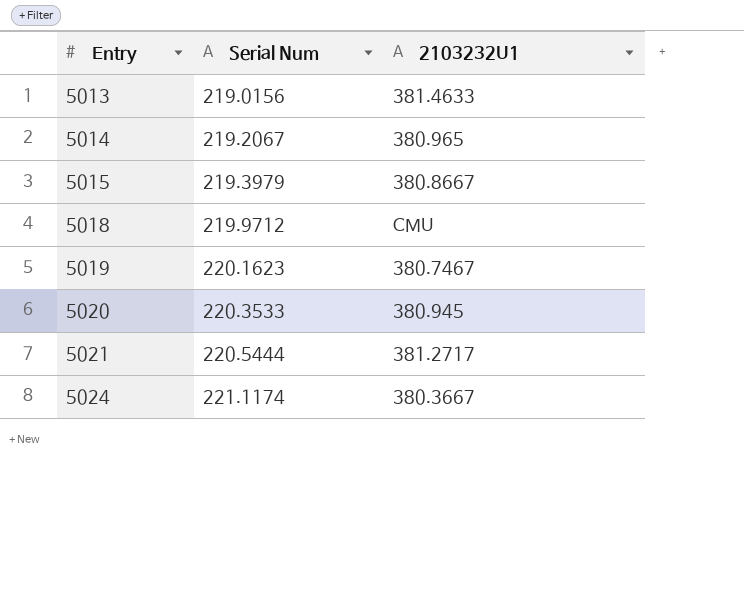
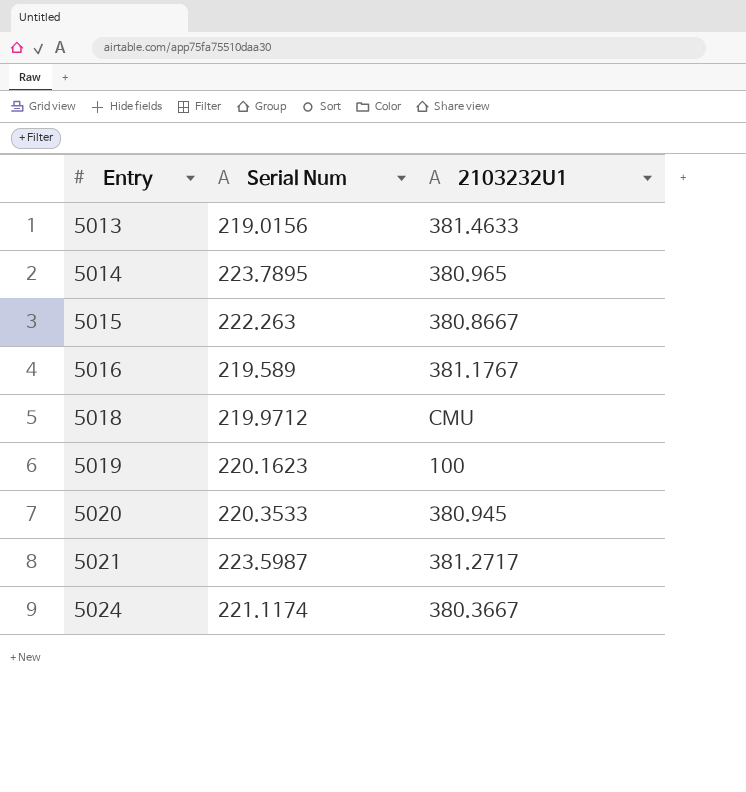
5014 | Serial Num: 219.2067 -> 223.7895
5015 | Serial Num: 219.3979 -> 222.263
row 5016: none -> 219.589 | 381.1767
5019 | 2103232U1: 380.7467 -> 100
5021 | Serial Num: 220.5444 -> 223.5987

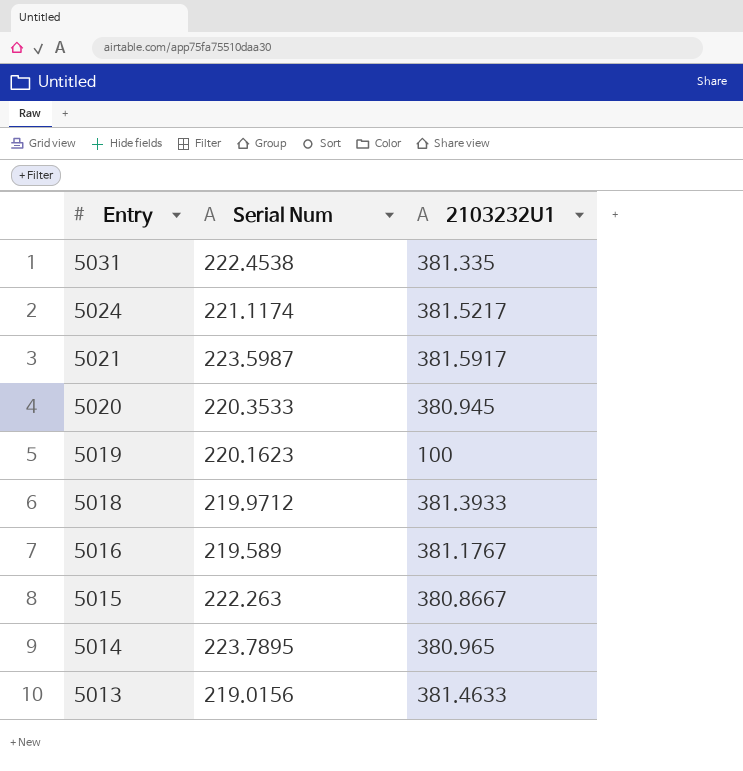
row order: Entry ascending -> Entry descending
row 5031: none -> 222.4538 | 381.335
5024 | 2103232U1: 380.3667 -> 381.5217
5021 | 2103232U1: 381.2717 -> 381.5917
5018 | 2103232U1: CMU -> 381.3933

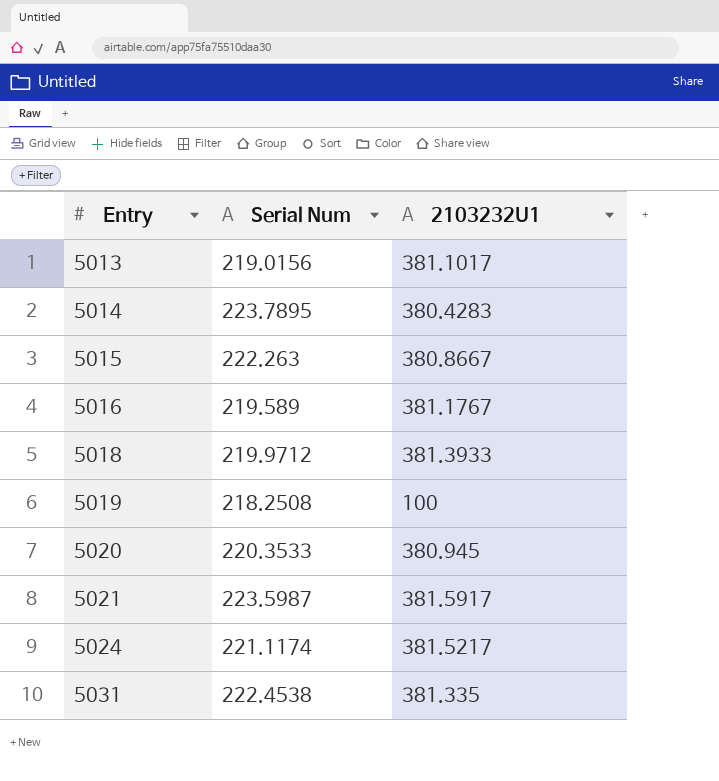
row order: Entry descending -> Entry ascending
5013 | 2103232U1: 381.4633 -> 381.1017
5014 | 2103232U1: 380.965 -> 380.4283
5019 | Serial Num: 220.1623 -> 218.2508

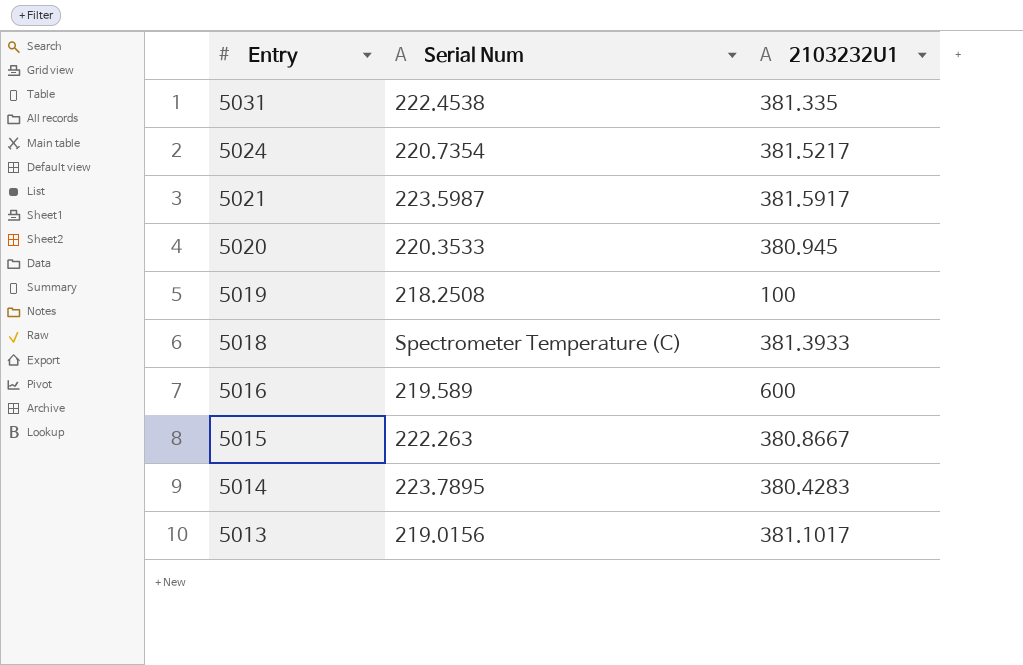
row order: Entry ascending -> Entry descending
5024 | Serial Num: 221.1174 -> 220.7354
5018 | Serial Num: 219.9712 -> Spectrometer Temperature (C)
5016 | 2103232U1: 381.1767 -> 600

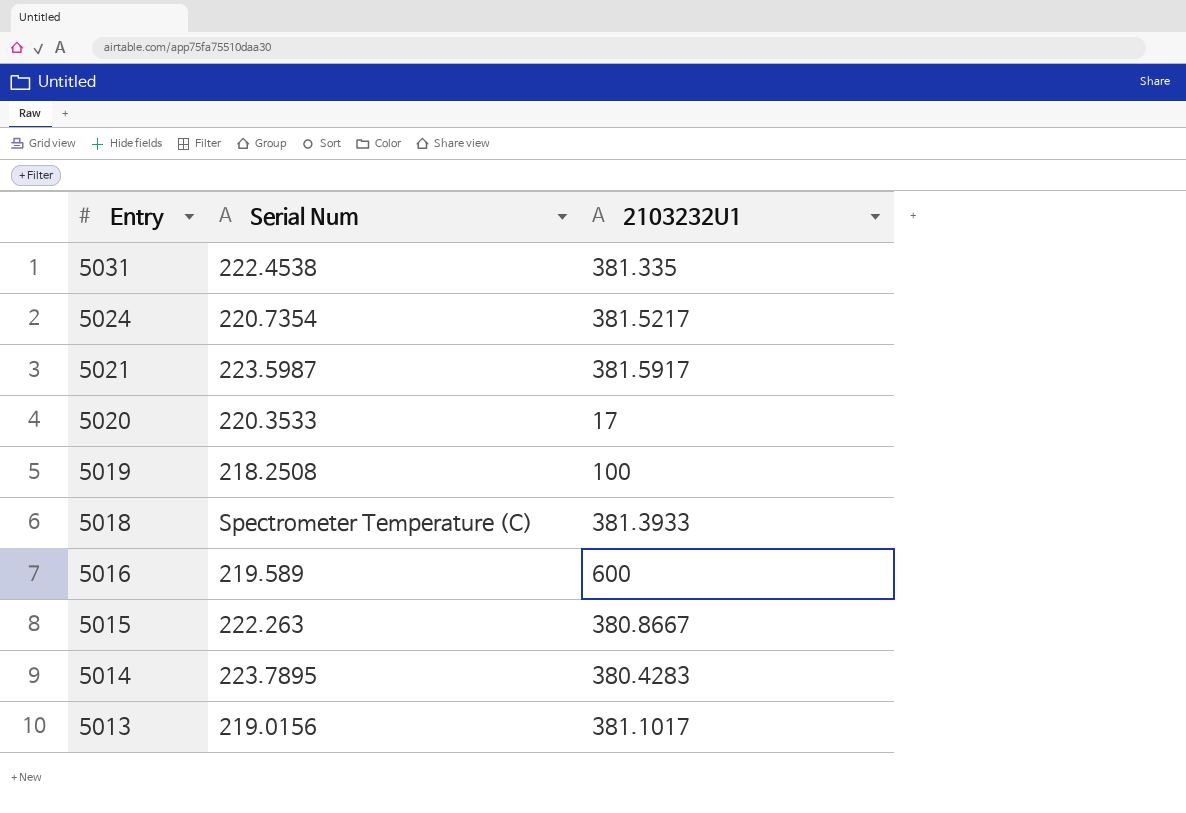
5020 | 2103232U1: 380.945 -> 17

